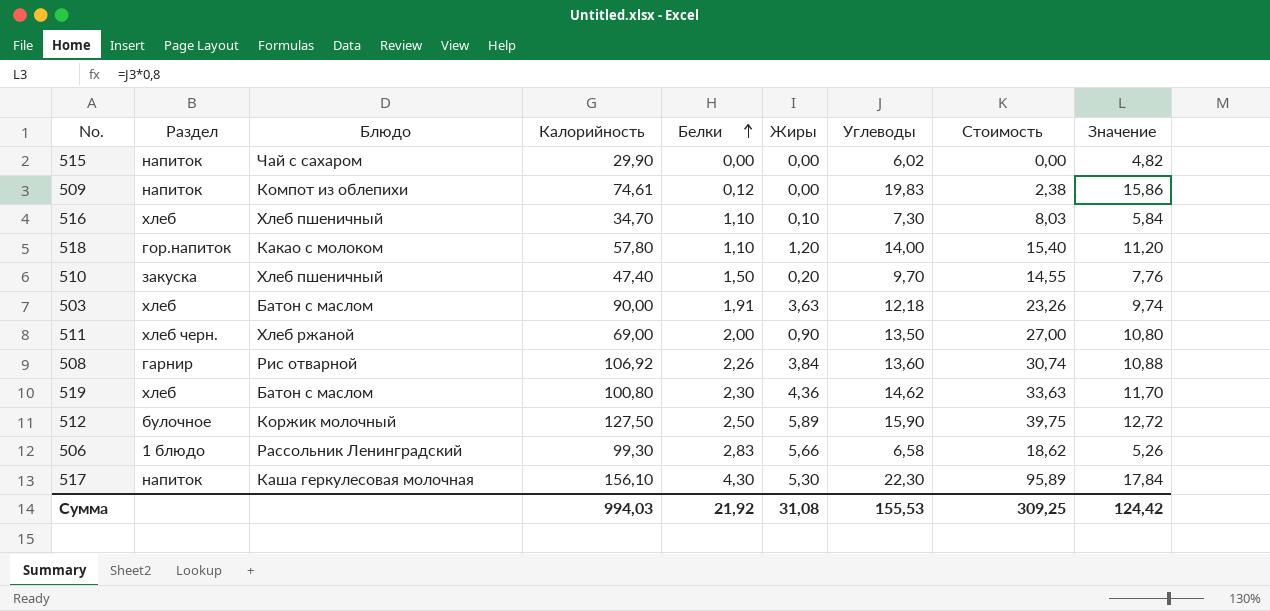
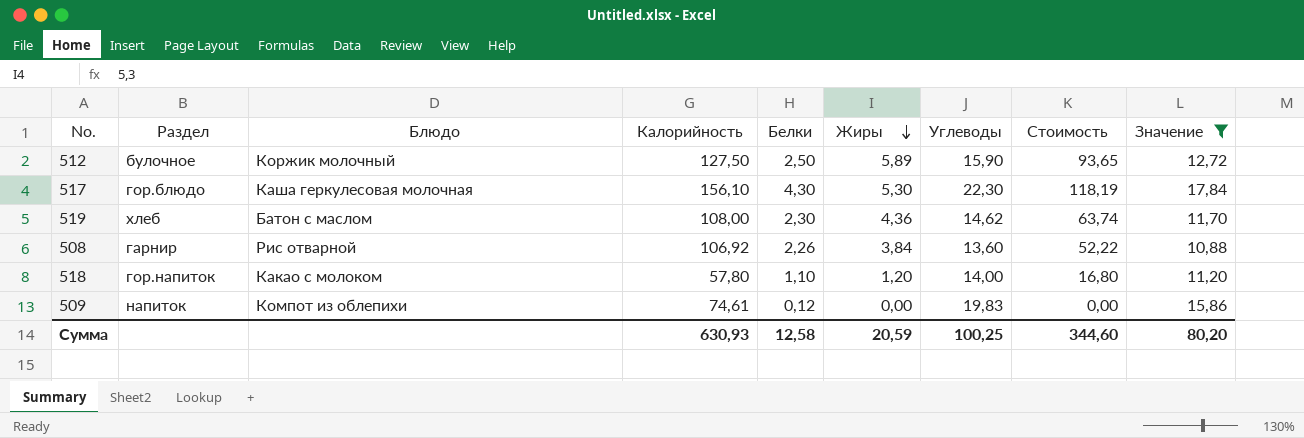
filter: none -> Значение >= 10,88
row order: Белки ascending -> Жиры descending
column Стоимость | formula: [Белки] * [Углеводы] -> [Жиры] * [Углеводы]
517 | Раздел: напиток -> гор.блюдо
519 | Калорийность: 100,80 -> 108,00
Сумма | Калорийность: 994,03 -> 630,93
Сумма | Белки: 21,92 -> 12,58
Сумма | Жиры: 31,08 -> 20,59
Сумма | Углеводы: 155,53 -> 100,25
Сумма | Стоимость: 309,25 -> 344,60
Сумма | Значение: 124,42 -> 80,20

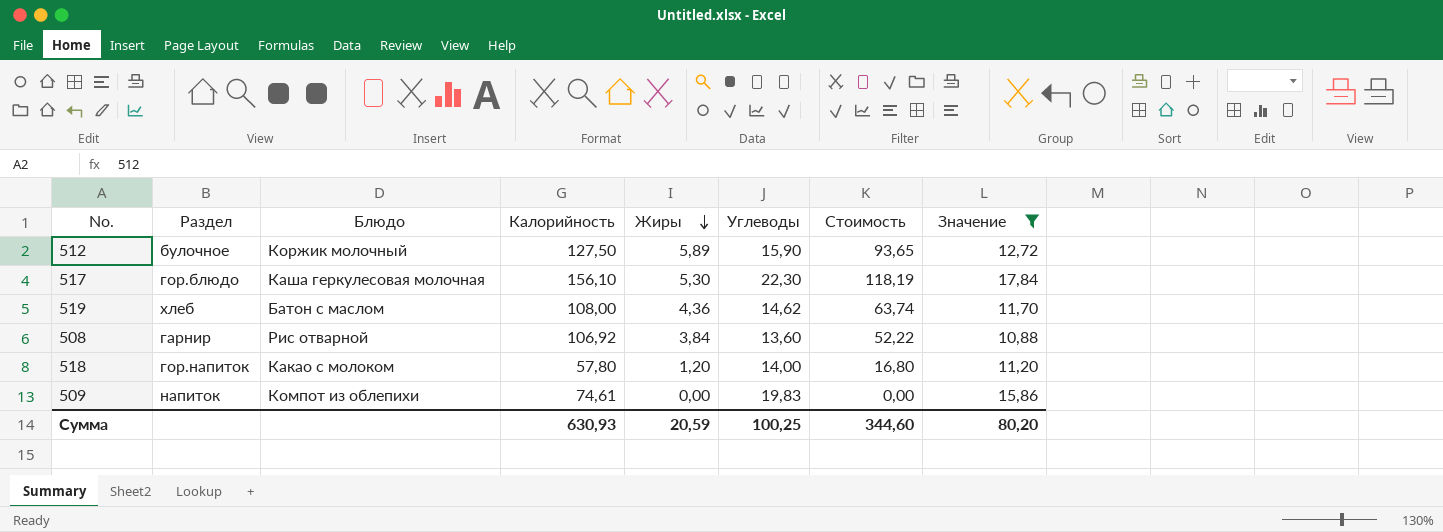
column Белки | position: 5 -> none

